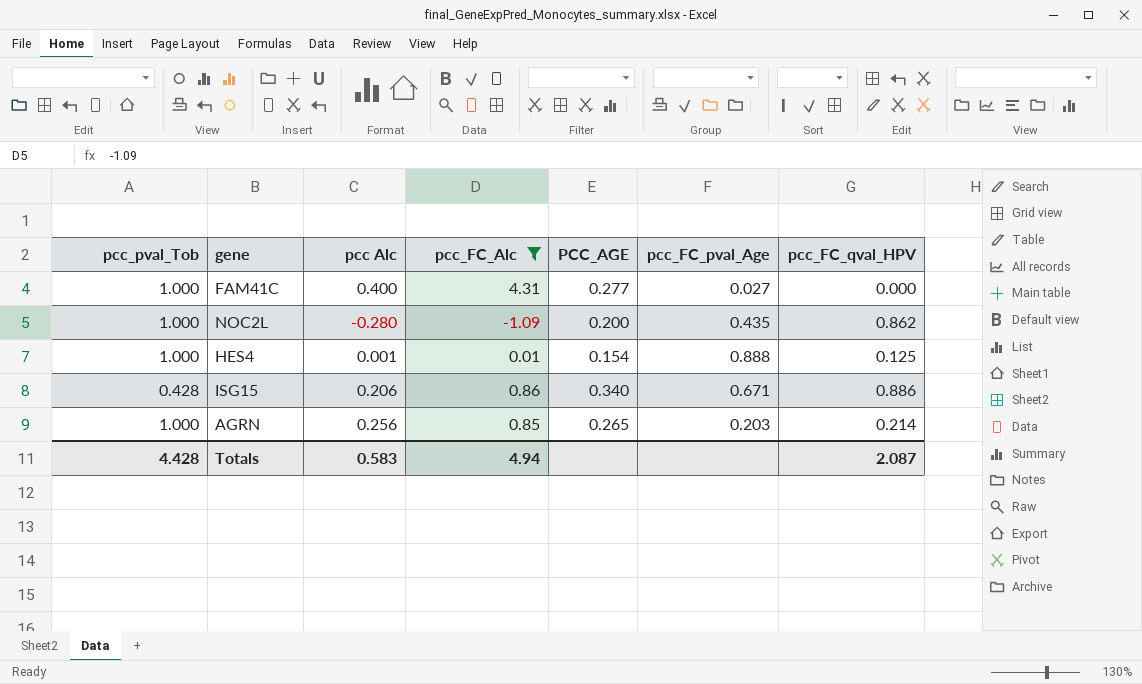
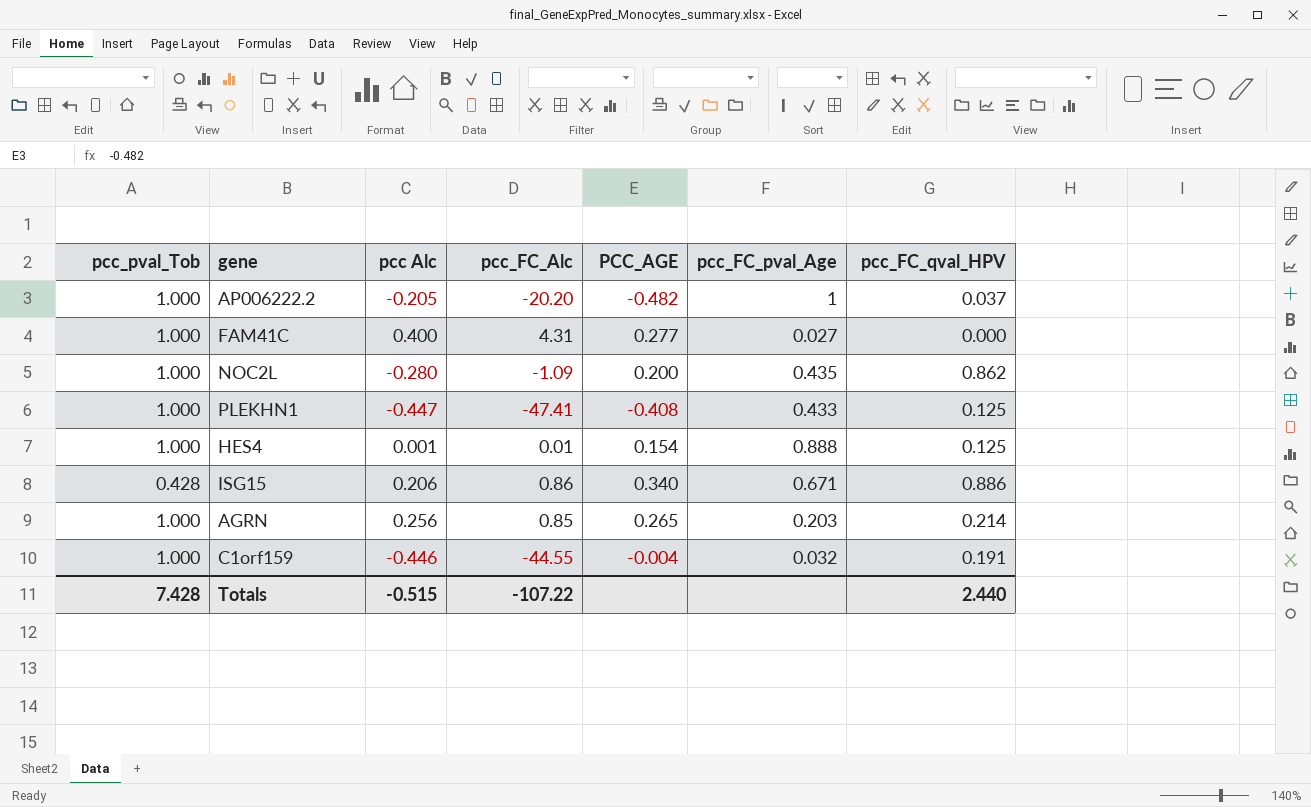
filter: pcc_FC_Alc >= -1.09 -> none
Totals | pcc_pval_Tob: 4.428 -> 7.428
Totals | pcc Alc: 0.583 -> -0.515
Totals | pcc_FC_Alc: 4.94 -> -107.22
Totals | pcc_FC_qval_HPV: 2.087 -> 2.440

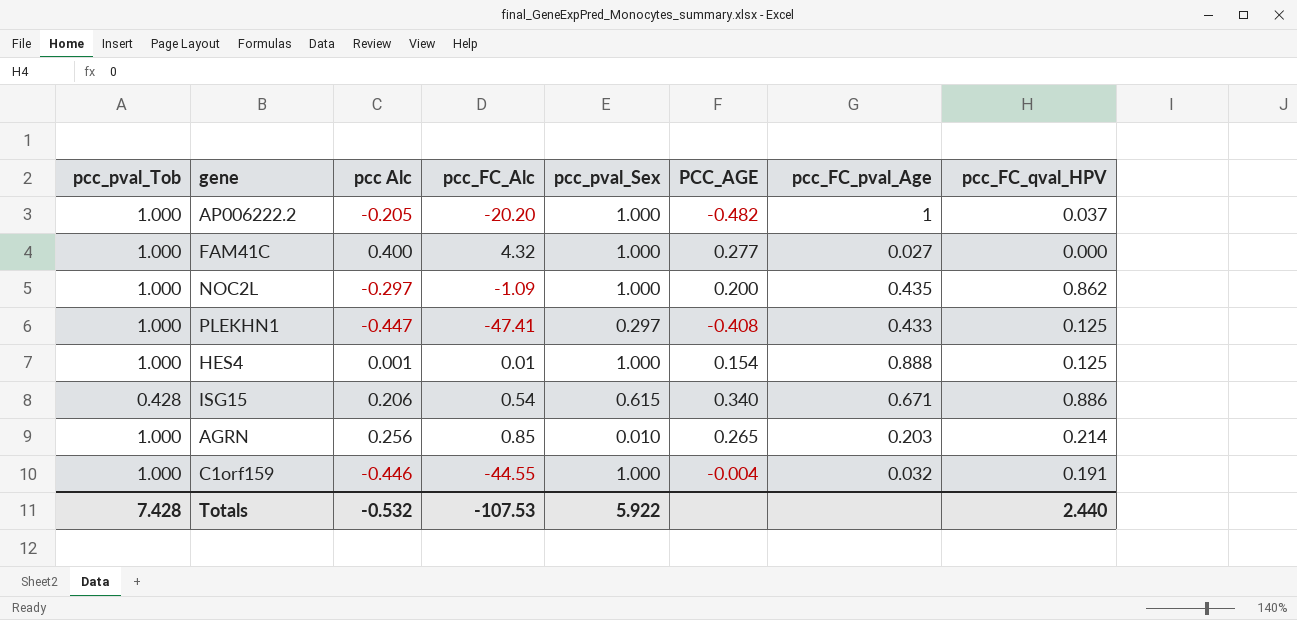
column pcc_pval_Sex | position: none -> 5
FAM41C | pcc_FC_Alc: 4.31 -> 4.32
NOC2L | pcc Alc: -0.280 -> -0.297
ISG15 | pcc_FC_Alc: 0.86 -> 0.54
Totals | pcc Alc: -0.515 -> -0.532
Totals | pcc_FC_Alc: -107.22 -> -107.53

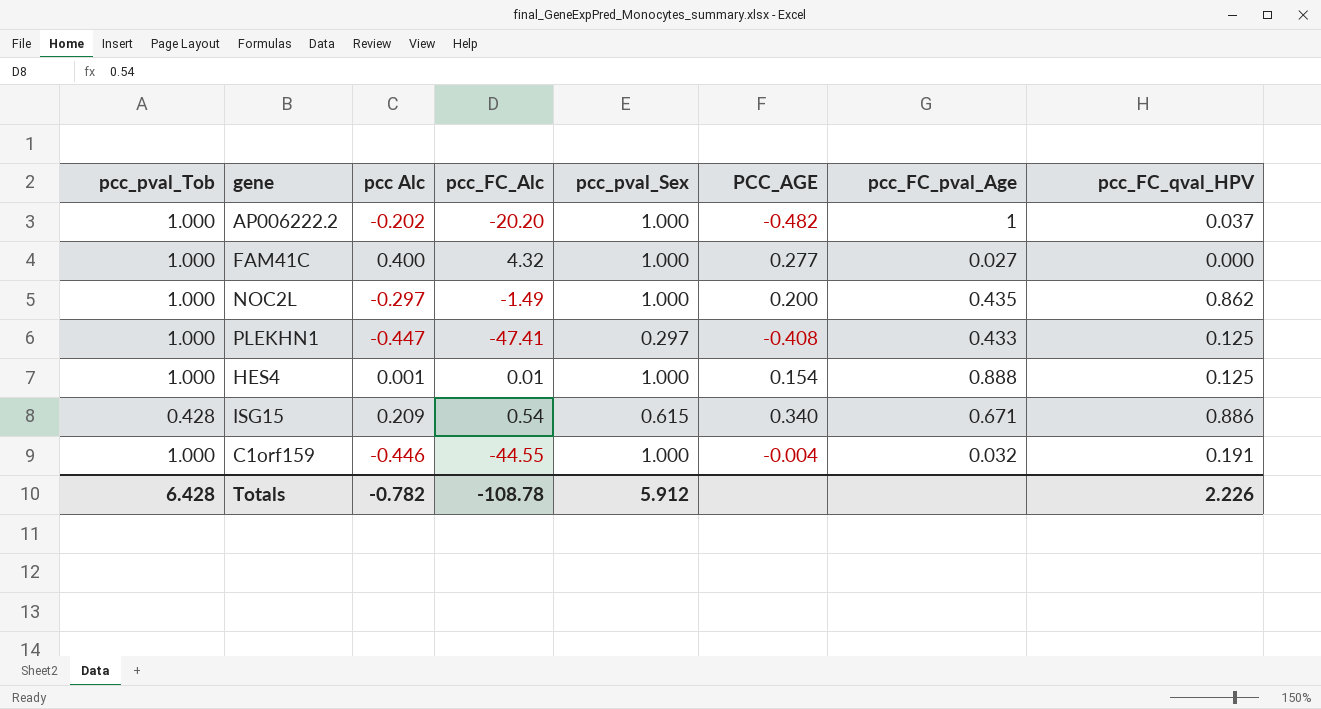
row AGRN: 1.000 | 0.256 | 0.85 | 0.010 | 0.265 | 0.203 | 0.214 -> none
AP006222.2 | pcc Alc: -0.205 -> -0.202
NOC2L | pcc_FC_Alc: -1.09 -> -1.49
ISG15 | pcc Alc: 0.206 -> 0.209
Totals | pcc_pval_Tob: 7.428 -> 6.428
Totals | pcc Alc: -0.532 -> -0.782
Totals | pcc_FC_Alc: -107.53 -> -108.78
Totals | pcc_pval_Sex: 5.922 -> 5.912
Totals | pcc_FC_qval_HPV: 2.440 -> 2.226

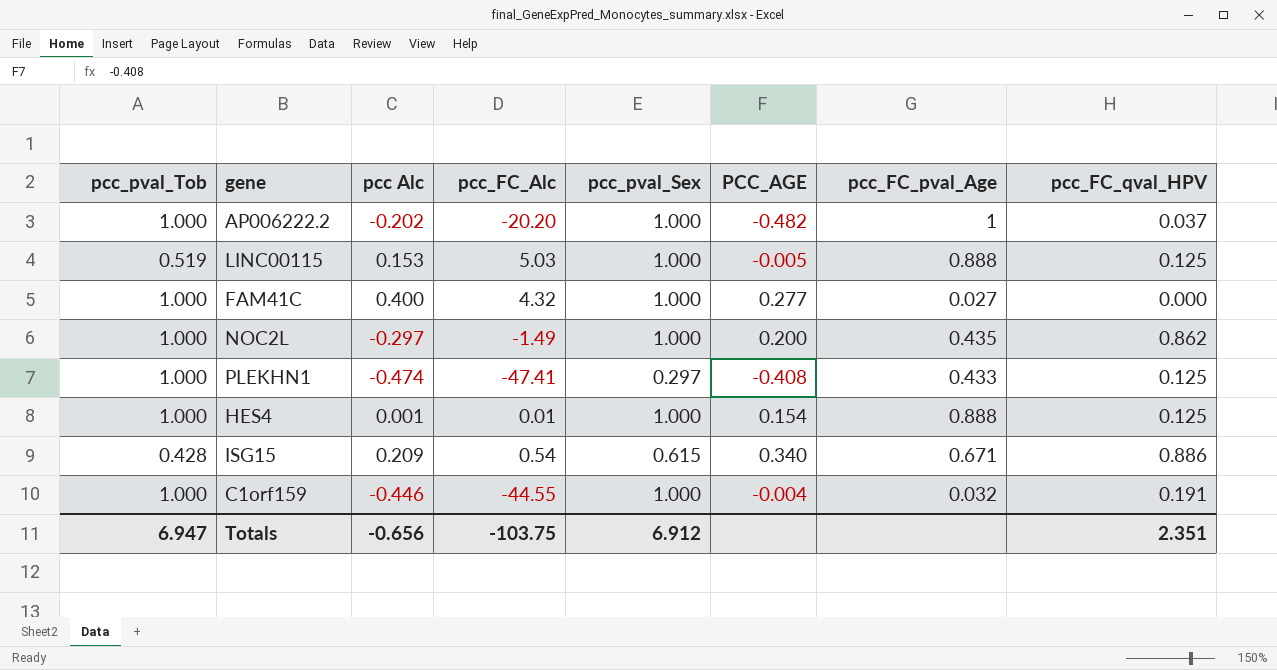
row LINC00115: none -> 0.519 | 0.153 | 5.03 | 1.000 | -0.005 | 0.888 | 0.125
PLEKHN1 | pcc Alc: -0.447 -> -0.474
Totals | pcc_pval_Tob: 6.428 -> 6.947
Totals | pcc Alc: -0.782 -> -0.656
Totals | pcc_FC_Alc: -108.78 -> -103.75
Totals | pcc_pval_Sex: 5.912 -> 6.912
Totals | pcc_FC_qval_HPV: 2.226 -> 2.351

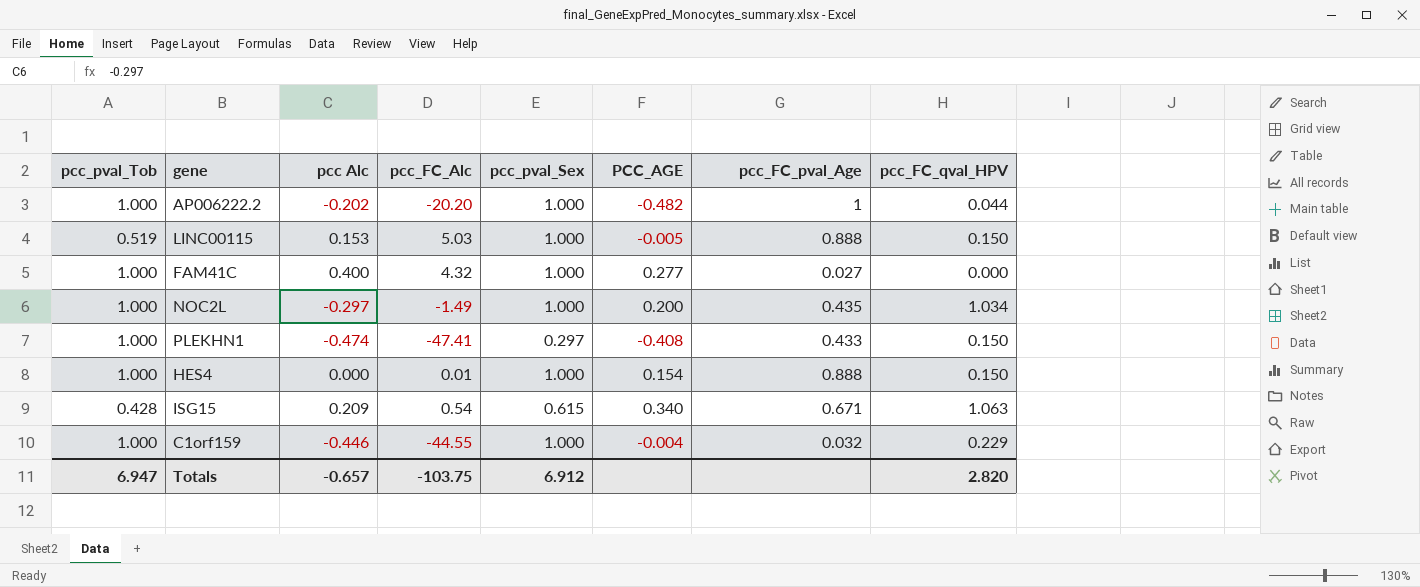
AP006222.2 | pcc_FC_qval_HPV: 0.037 -> 0.044
LINC00115 | pcc_FC_qval_HPV: 0.125 -> 0.150
NOC2L | pcc_FC_qval_HPV: 0.862 -> 1.034
PLEKHN1 | pcc_FC_qval_HPV: 0.125 -> 0.150
HES4 | pcc Alc: 0.001 -> 0.000
HES4 | pcc_FC_qval_HPV: 0.125 -> 0.150
ISG15 | pcc_FC_qval_HPV: 0.886 -> 1.063
C1orf159 | pcc_FC_qval_HPV: 0.191 -> 0.229
Totals | pcc Alc: -0.656 -> -0.657
Totals | pcc_FC_qval_HPV: 2.351 -> 2.820

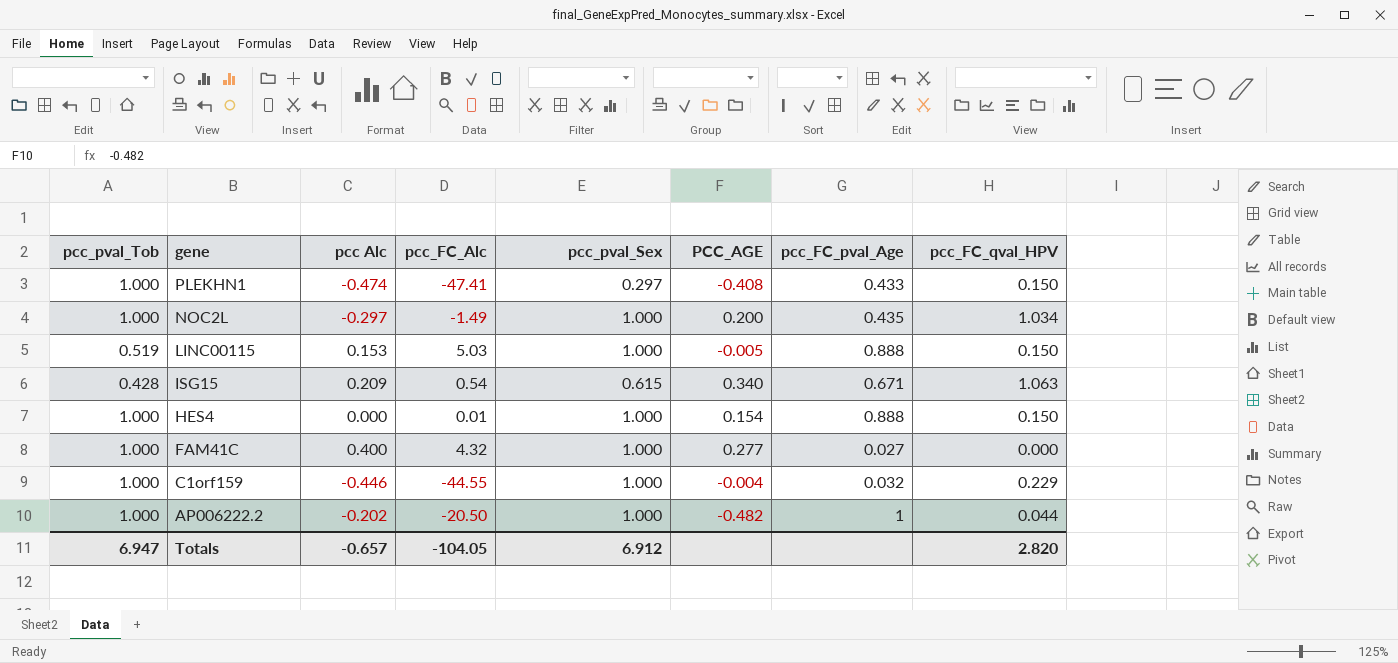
row order: none -> gene descending
AP006222.2 | pcc_FC_Alc: -20.20 -> -20.50
Totals | pcc_FC_Alc: -103.75 -> -104.05

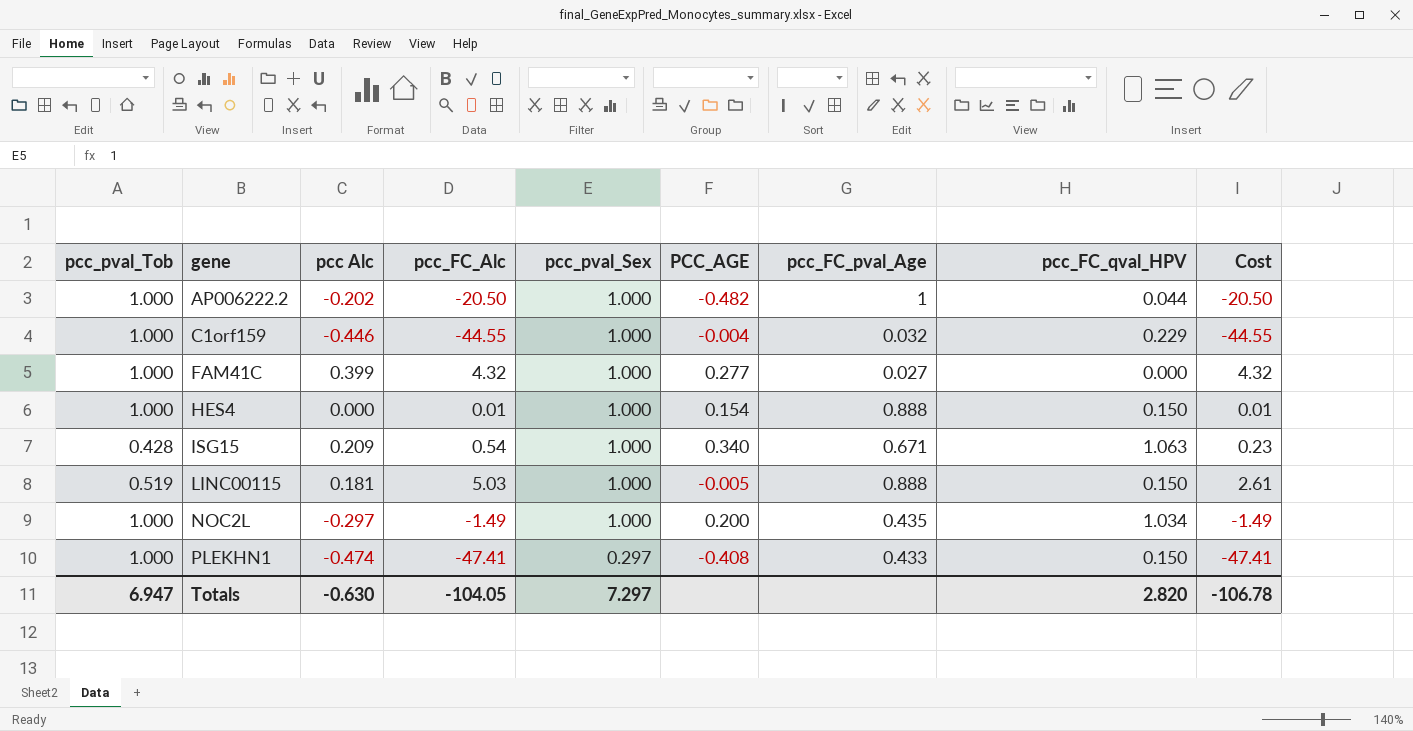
row order: gene descending -> gene ascending
column Cost | formula: none -> [pcc_pval_Tob] * [pcc_FC_Alc]
FAM41C | pcc Alc: 0.400 -> 0.399
ISG15 | pcc_pval_Sex: 0.615 -> 1.000
LINC00115 | pcc Alc: 0.153 -> 0.181
Totals | pcc Alc: -0.657 -> -0.630
Totals | pcc_pval_Sex: 6.912 -> 7.297

